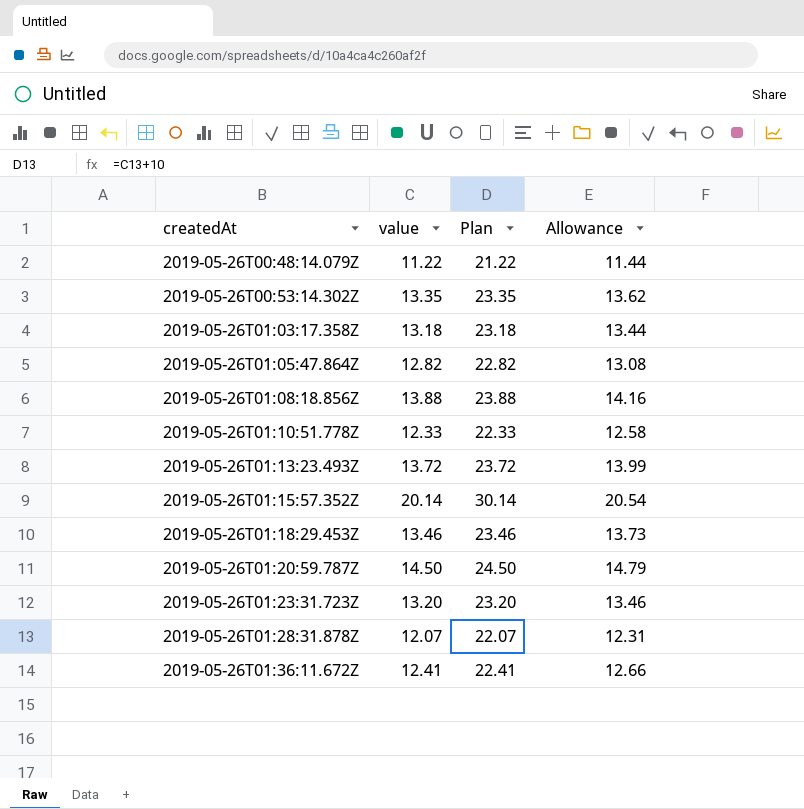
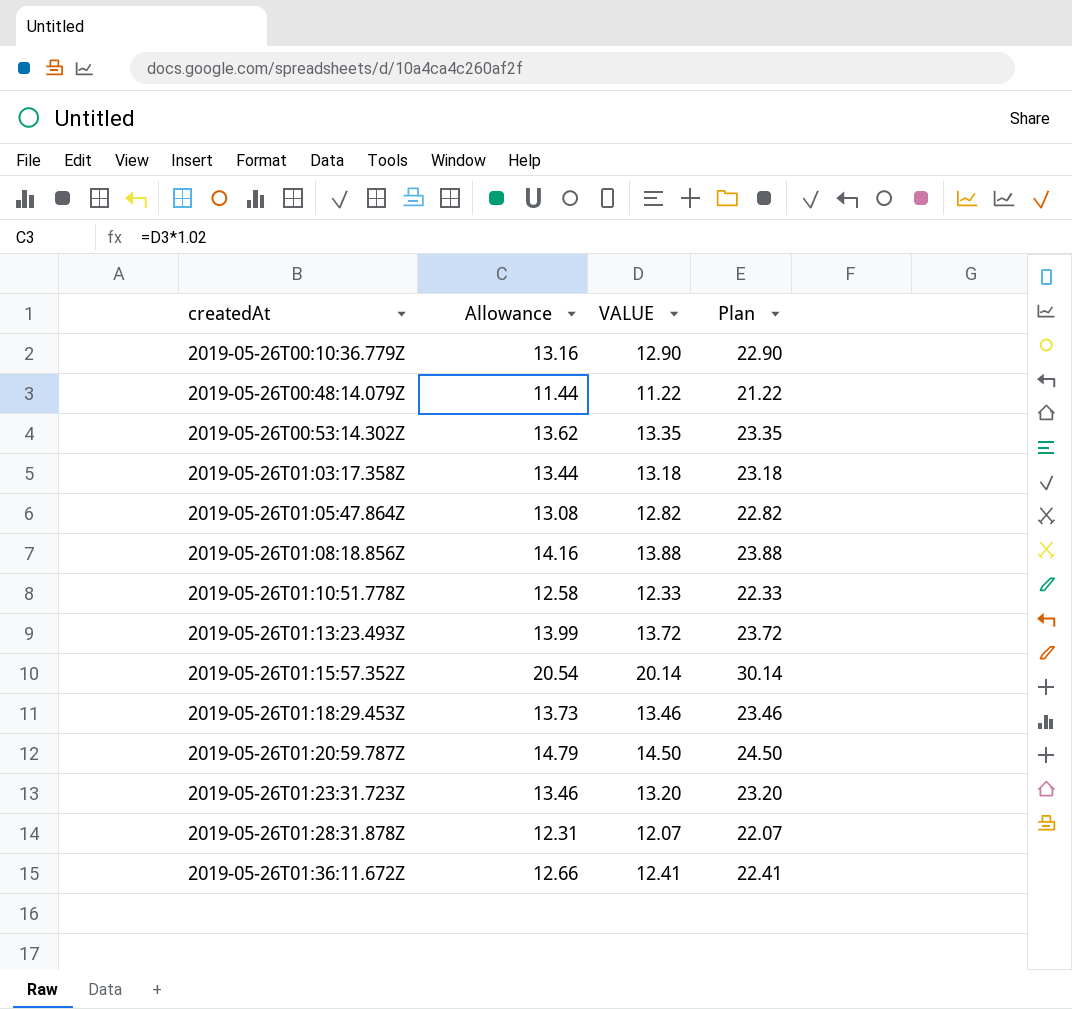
column Allowance | position: 4 -> 2
column name: value -> VALUE
row 2019-05-26T00:10:36.779Z: none -> 13.16 | 12.90 | 22.90

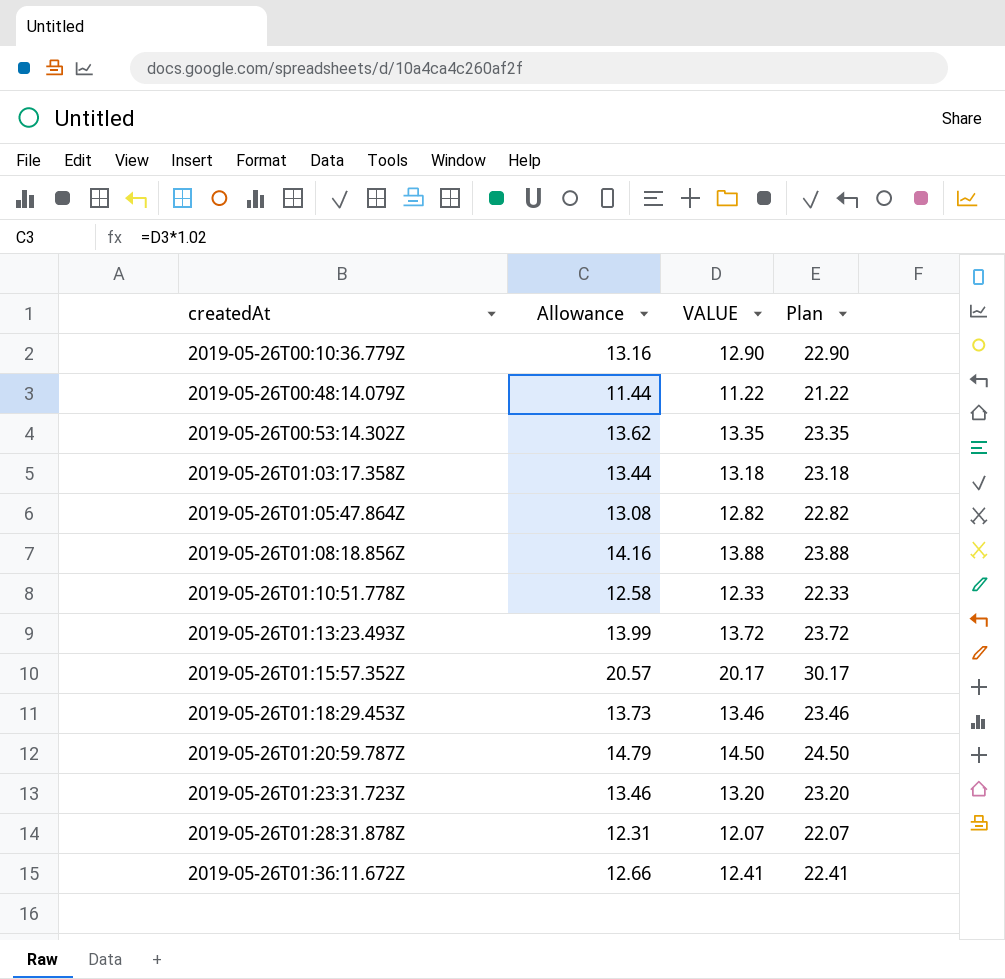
2019-05-26T01:15:57.352Z | Allowance: 20.54 -> 20.57
2019-05-26T01:15:57.352Z | VALUE: 20.14 -> 20.17
2019-05-26T01:15:57.352Z | Plan: 30.14 -> 30.17

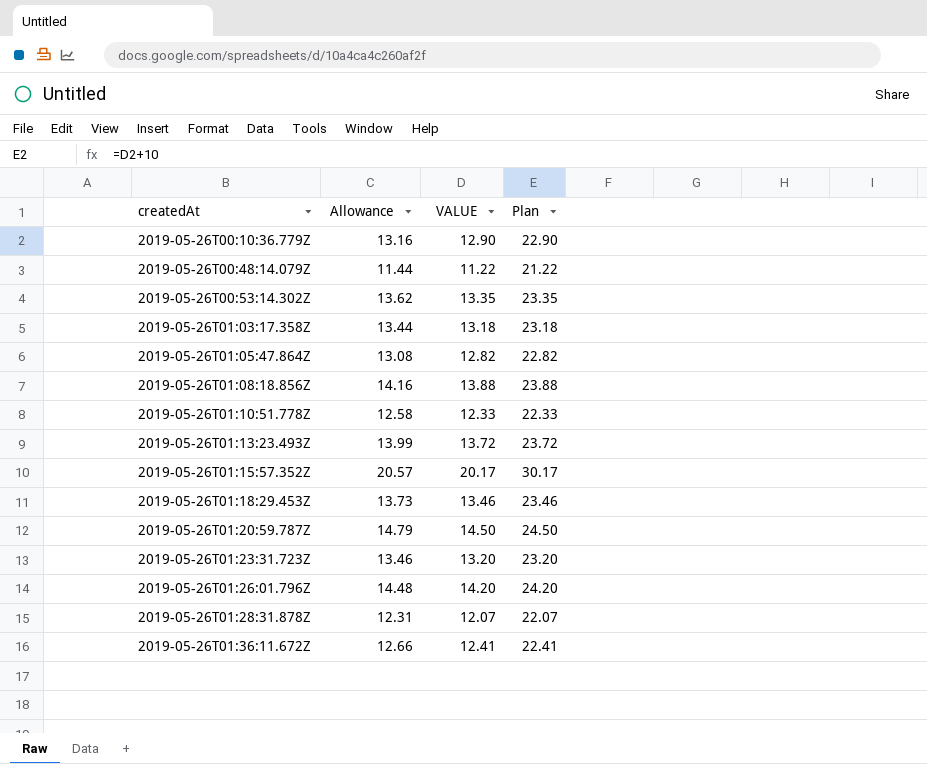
row 2019-05-26T01:26:01.796Z: none -> 14.48 | 14.20 | 24.20

